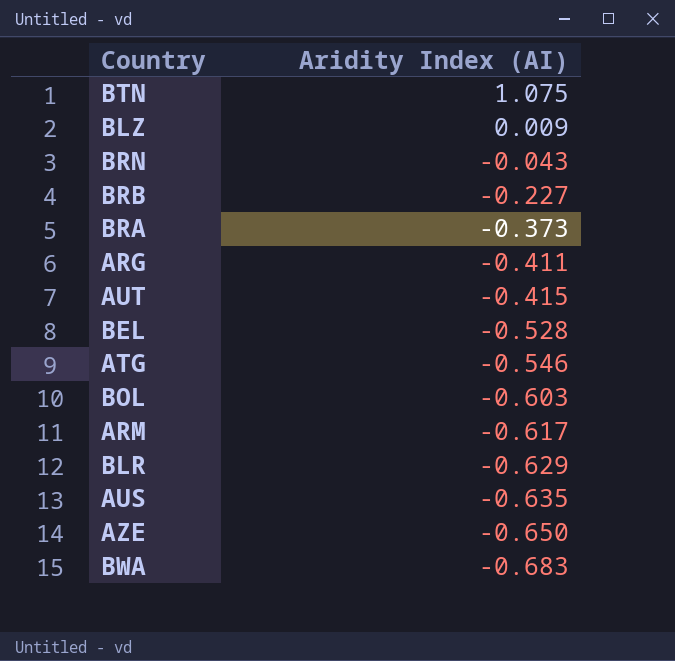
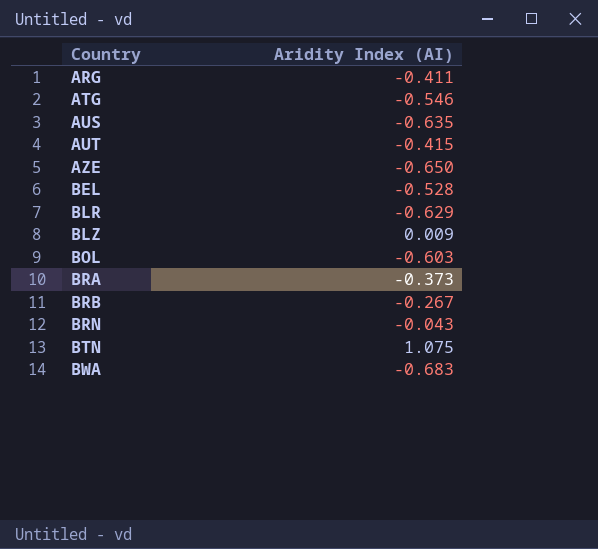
row order: Aridity Index (AI) descending -> Country ascending
row ARM: -0.617 -> none
BRB | Aridity Index (AI): -0.227 -> -0.267

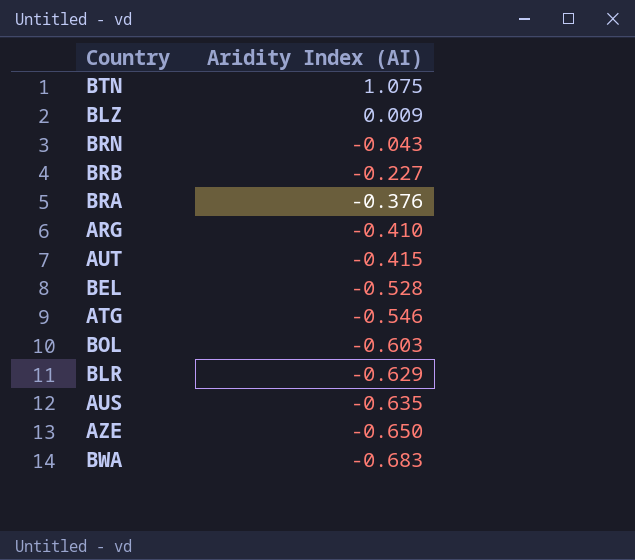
row order: Country ascending -> Aridity Index (AI) descending
BRB | Aridity Index (AI): -0.267 -> -0.227
BRA | Aridity Index (AI): -0.373 -> -0.376
ARG | Aridity Index (AI): -0.411 -> -0.410

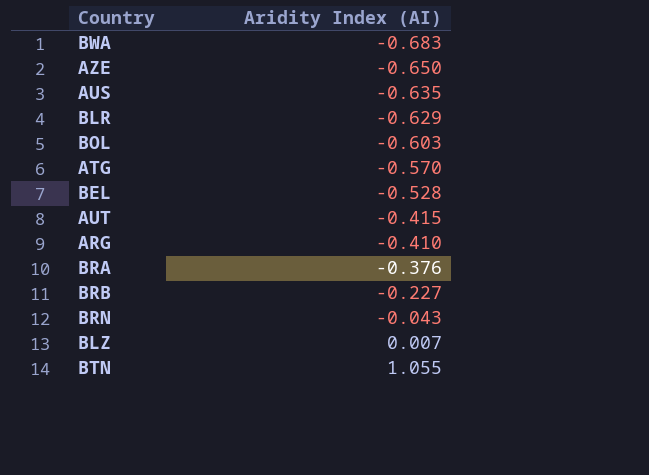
row order: Aridity Index (AI) descending -> Aridity Index (AI) ascending
ATG | Aridity Index (AI): -0.546 -> -0.570
BLZ | Aridity Index (AI): 0.009 -> 0.007
BTN | Aridity Index (AI): 1.075 -> 1.055

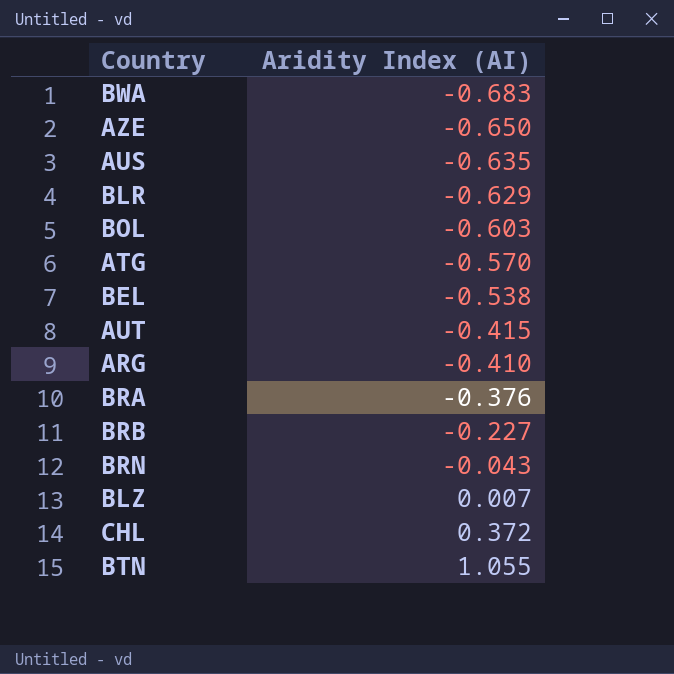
BEL | Aridity Index (AI): -0.528 -> -0.538
row CHL: none -> 0.372

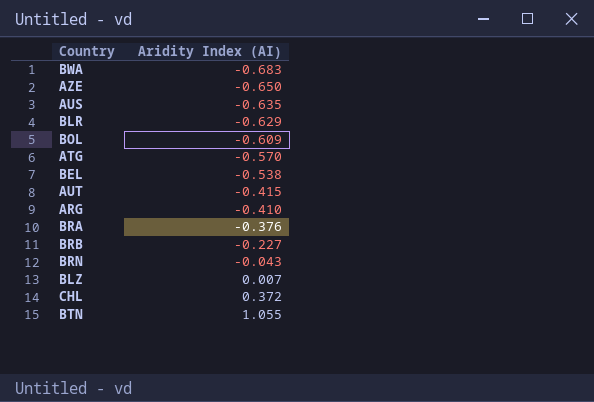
BOL | Aridity Index (AI): -0.603 -> -0.609

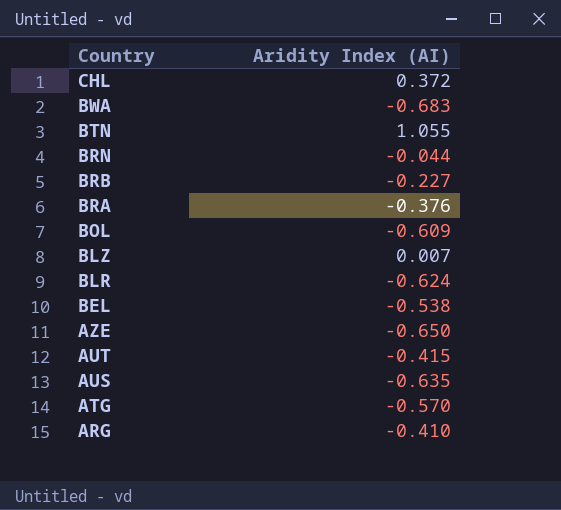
row order: Aridity Index (AI) ascending -> Country descending
BRN | Aridity Index (AI): -0.043 -> -0.044
BLR | Aridity Index (AI): -0.629 -> -0.624

